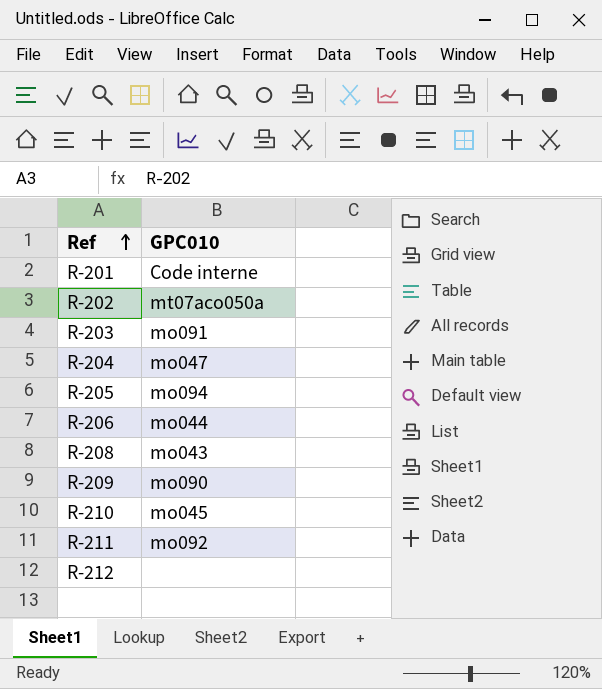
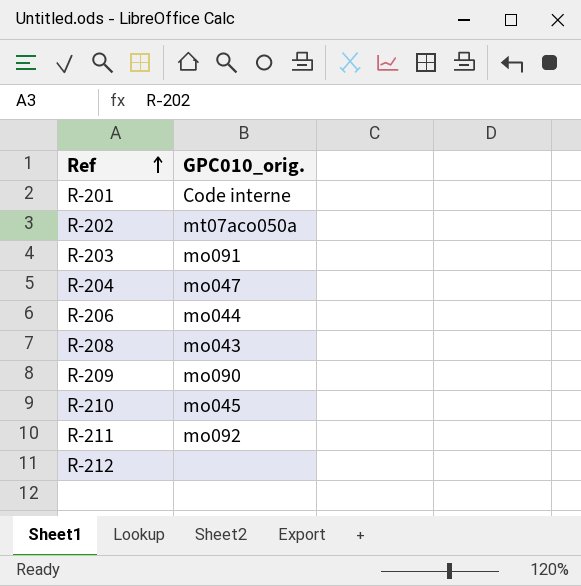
column name: GPC010 -> GPC010_orig.
row R-205: mo094 -> none

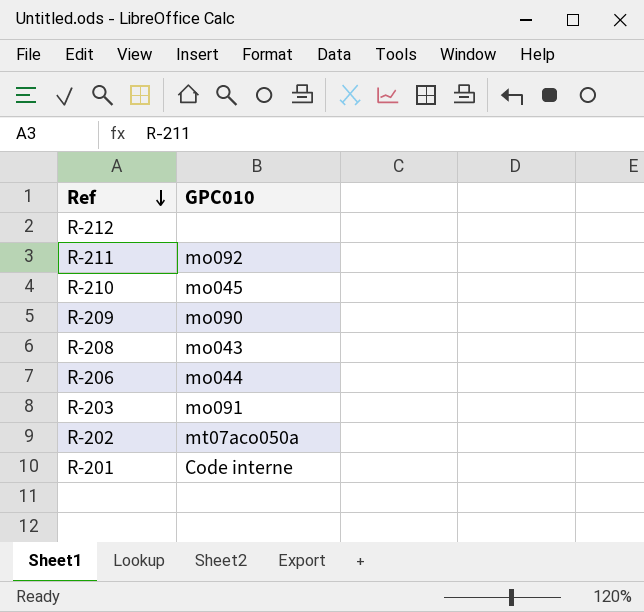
row order: Ref ascending -> Ref descending
column name: GPC010_orig. -> GPC010
row R-204: mo047 -> none

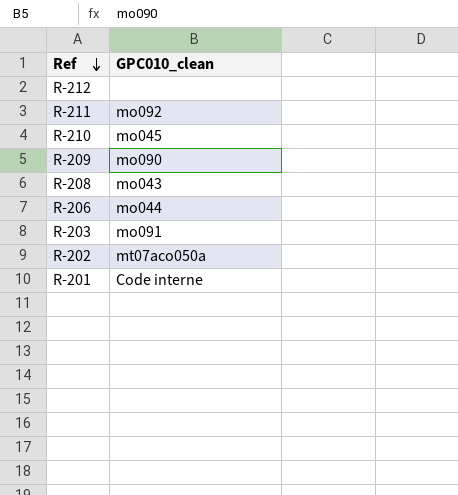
column name: GPC010 -> GPC010_clean

